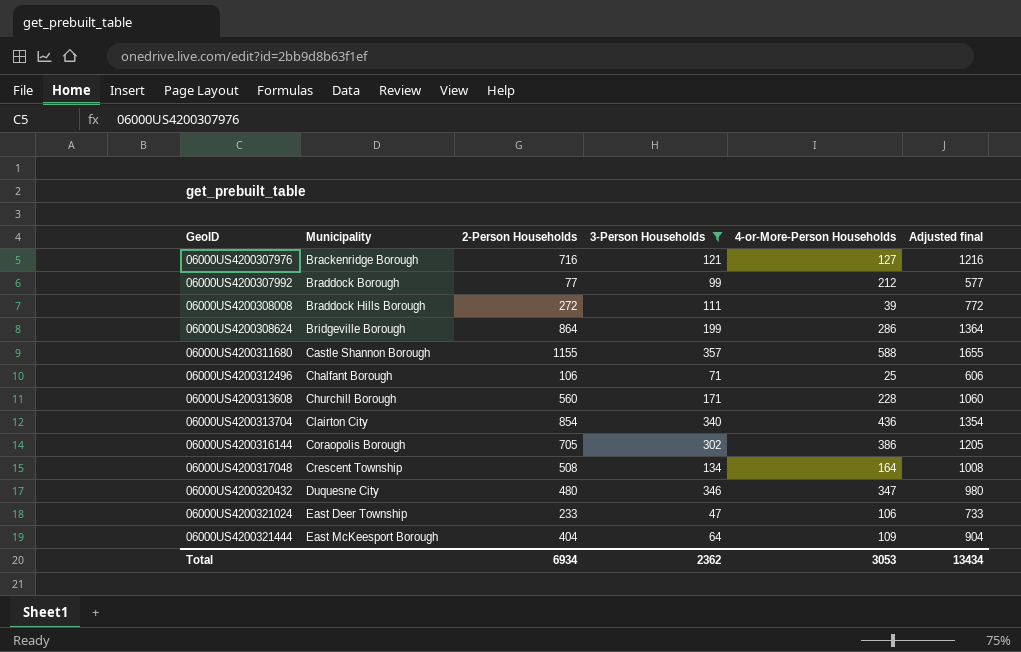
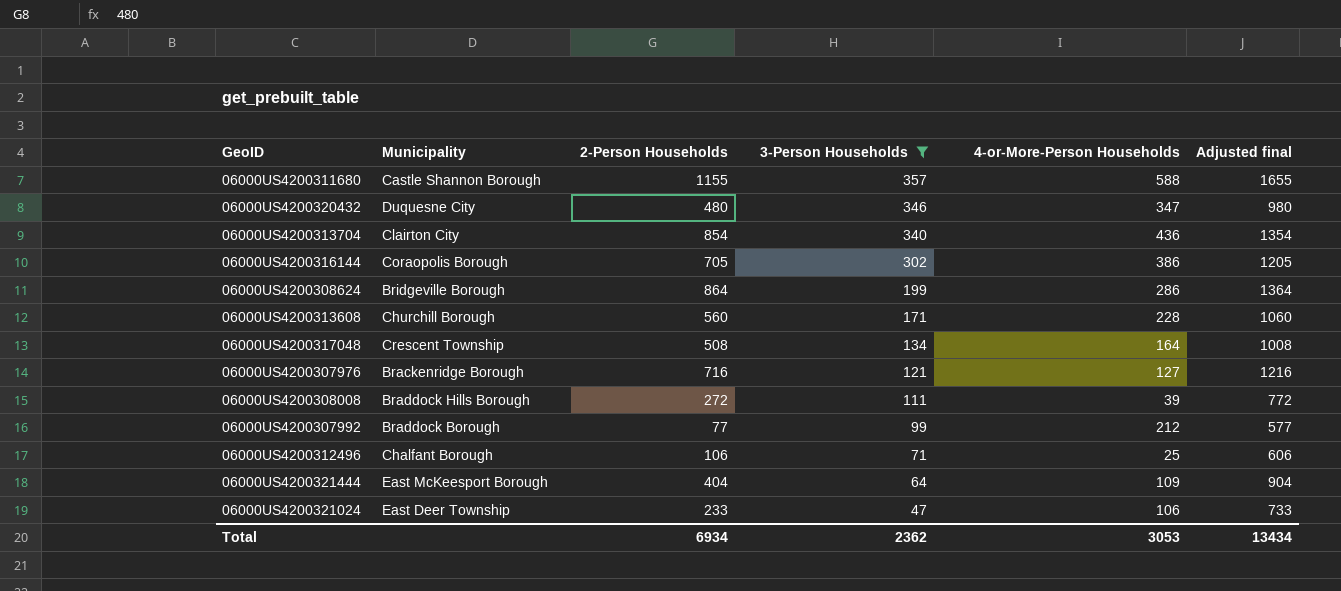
row order: GeoID ascending -> 3-Person Households descending

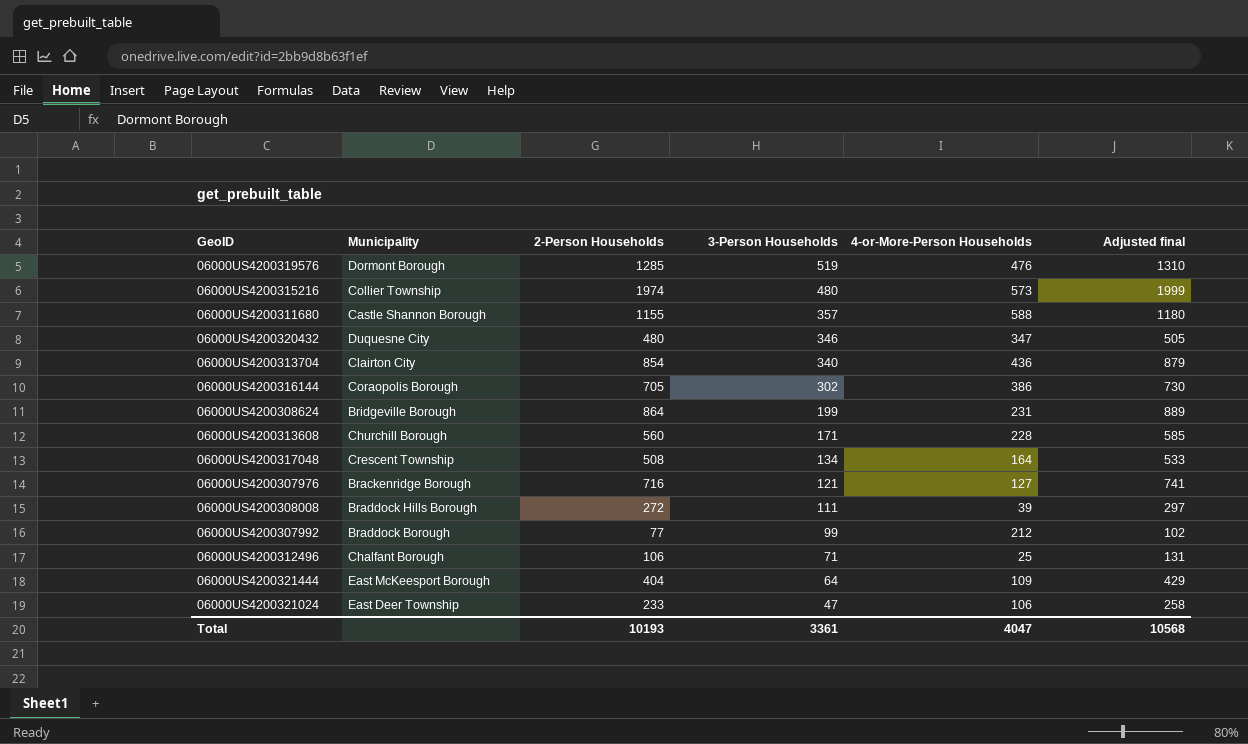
filter: 3-Person Households <= 357 -> none
column Adjusted final | formula: [2-Person Households] + 500 -> [2-Person Households] + 25
06000US4200308624 | 4-or-More-Person Households: 286 -> 231
Total | 2-Person Households: 6934 -> 10193
Total | 3-Person Households: 2362 -> 3361
Total | 4-or-More-Person Households: 3053 -> 4047
Total | Adjusted final: 13434 -> 10568

